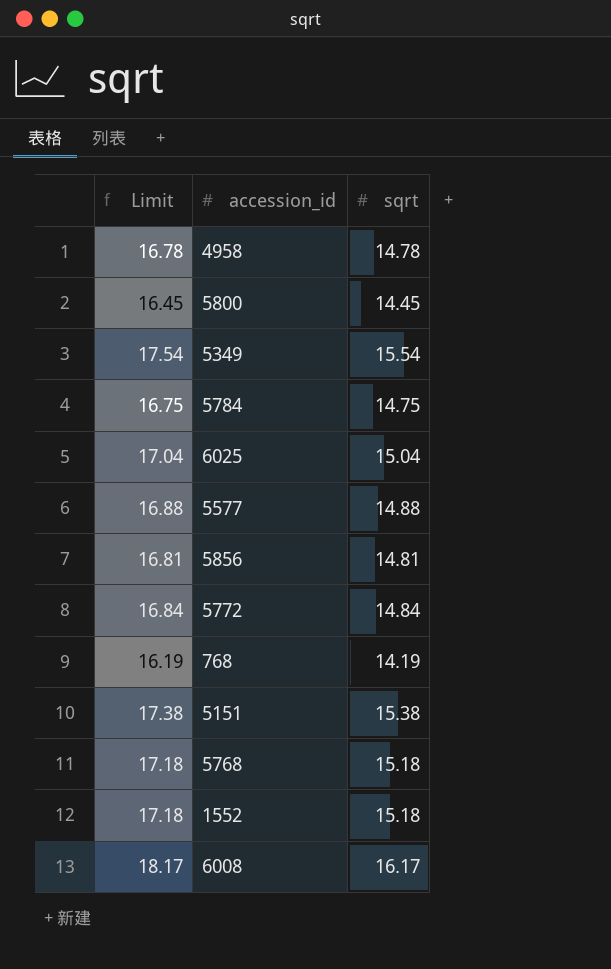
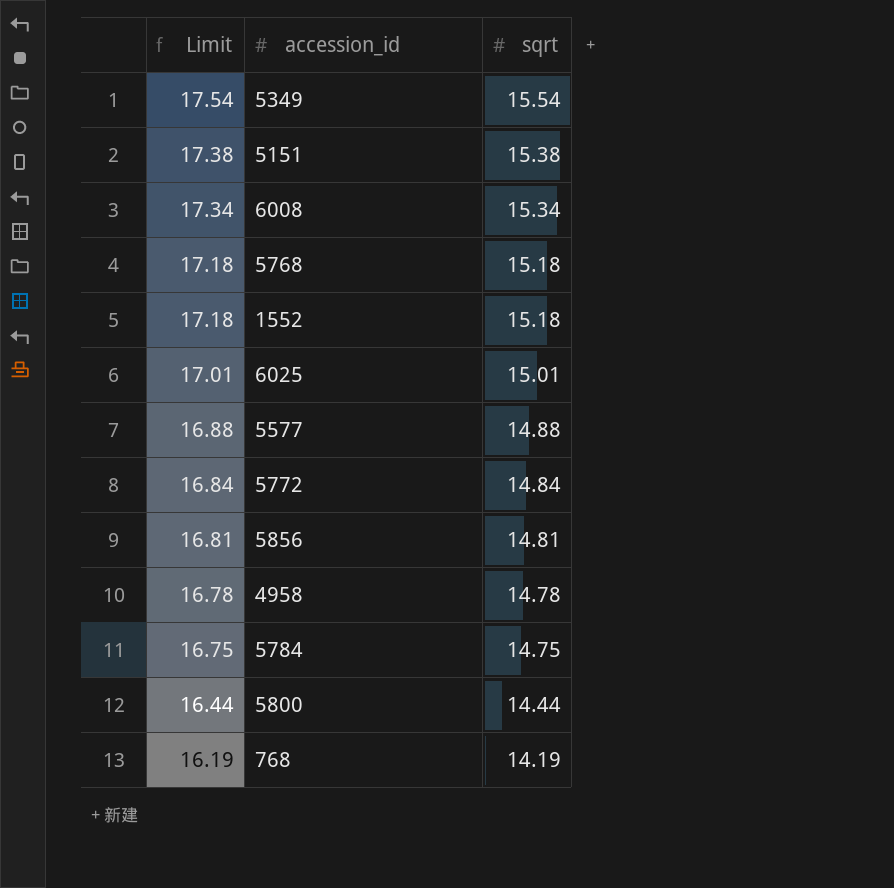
row order: none -> Limit descending
6008 | Limit: 18.17 -> 17.34
6008 | sqrt: 16.17 -> 15.34
6025 | Limit: 17.04 -> 17.01
6025 | sqrt: 15.04 -> 15.01
5800 | Limit: 16.45 -> 16.44
5800 | sqrt: 14.45 -> 14.44

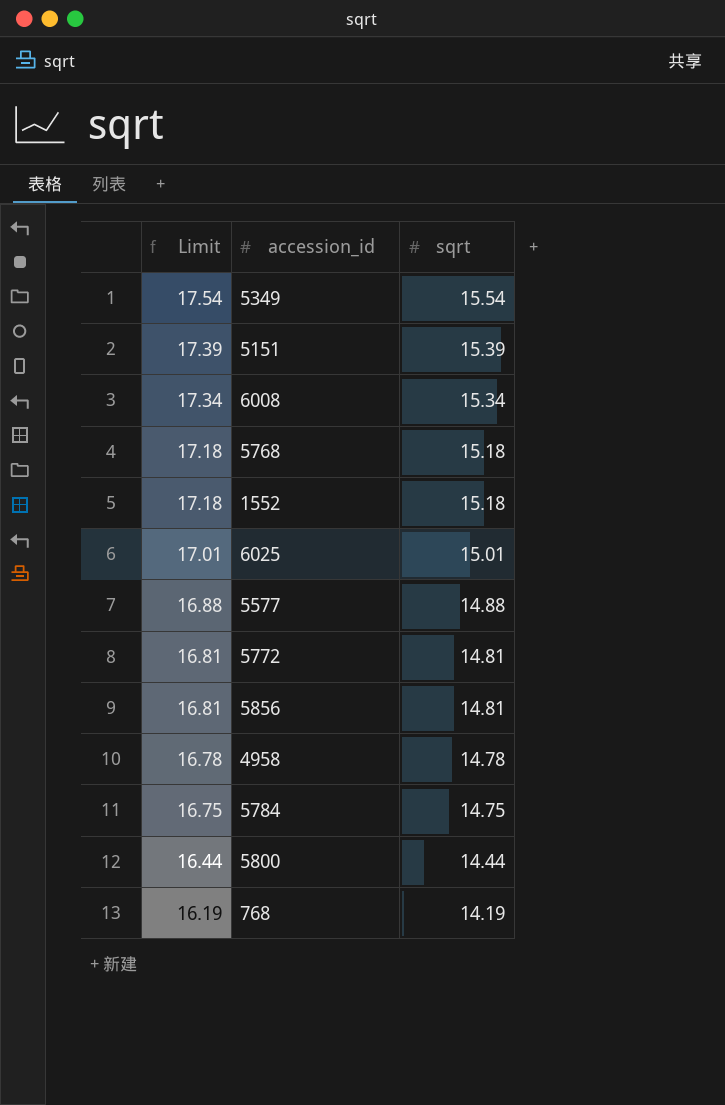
5151 | Limit: 17.38 -> 17.39
5151 | sqrt: 15.38 -> 15.39
5772 | Limit: 16.84 -> 16.81
5772 | sqrt: 14.84 -> 14.81

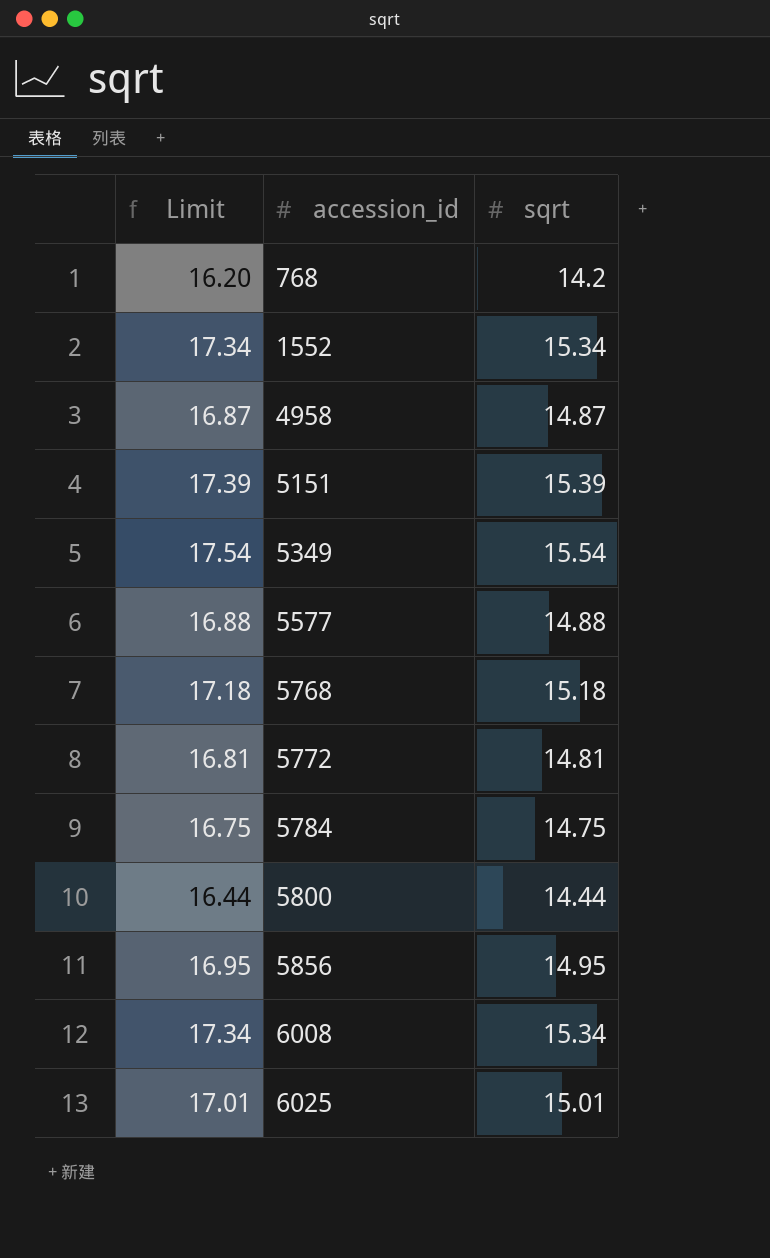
row order: Limit descending -> accession_id ascending
768 | Limit: 16.19 -> 16.20
768 | sqrt: 14.19 -> 14.2
1552 | Limit: 17.18 -> 17.34
1552 | sqrt: 15.18 -> 15.34
4958 | Limit: 16.78 -> 16.87
4958 | sqrt: 14.78 -> 14.87
5856 | Limit: 16.81 -> 16.95
5856 | sqrt: 14.81 -> 14.95

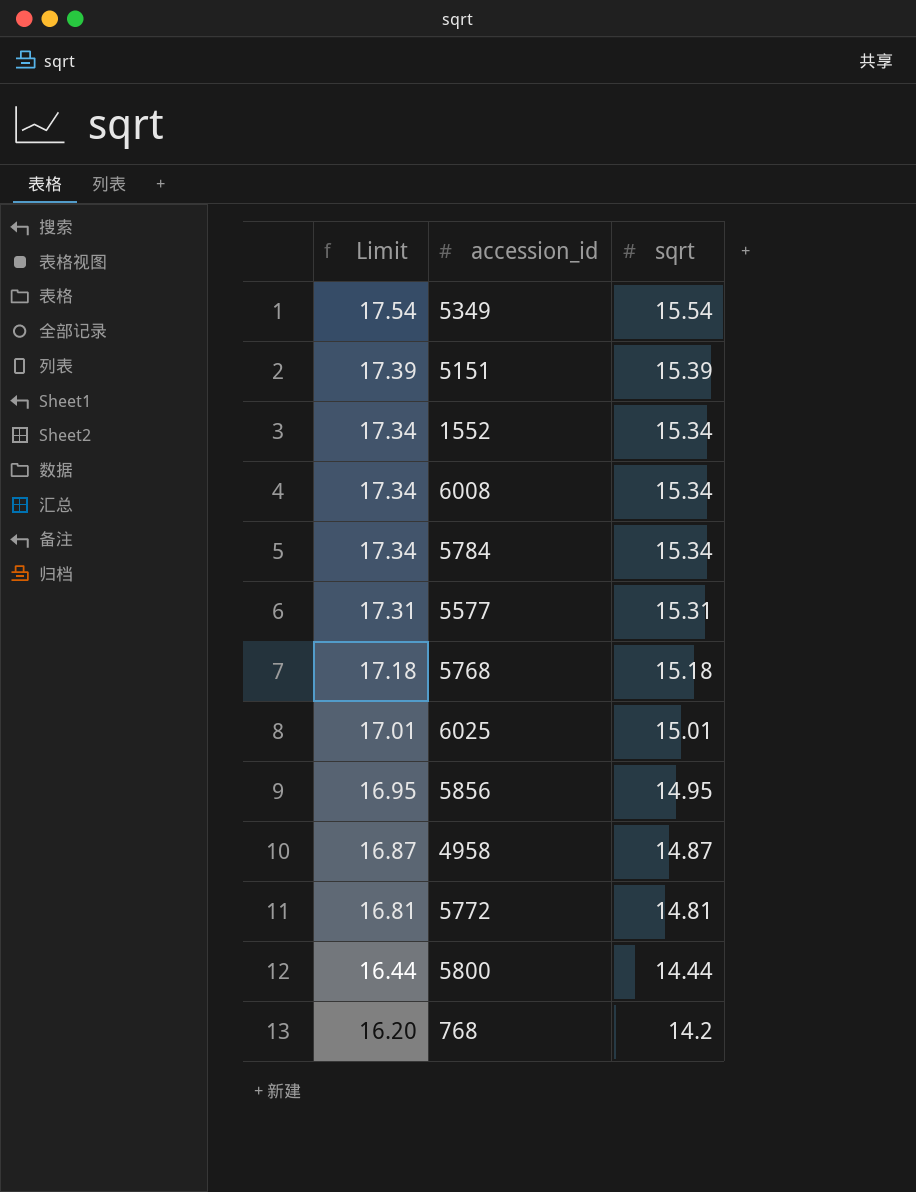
row order: accession_id ascending -> Limit descending
5784 | Limit: 16.75 -> 17.34
5784 | sqrt: 14.75 -> 15.34
5577 | Limit: 16.88 -> 17.31
5577 | sqrt: 14.88 -> 15.31

